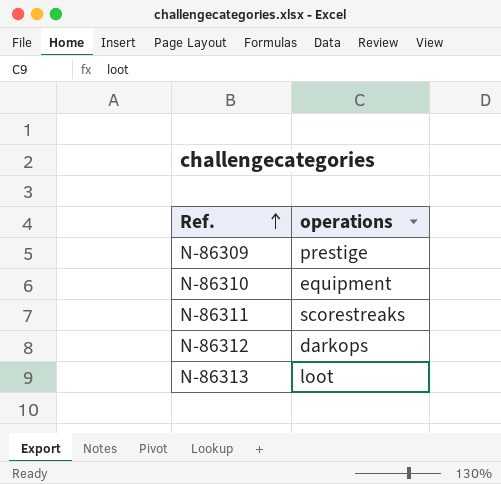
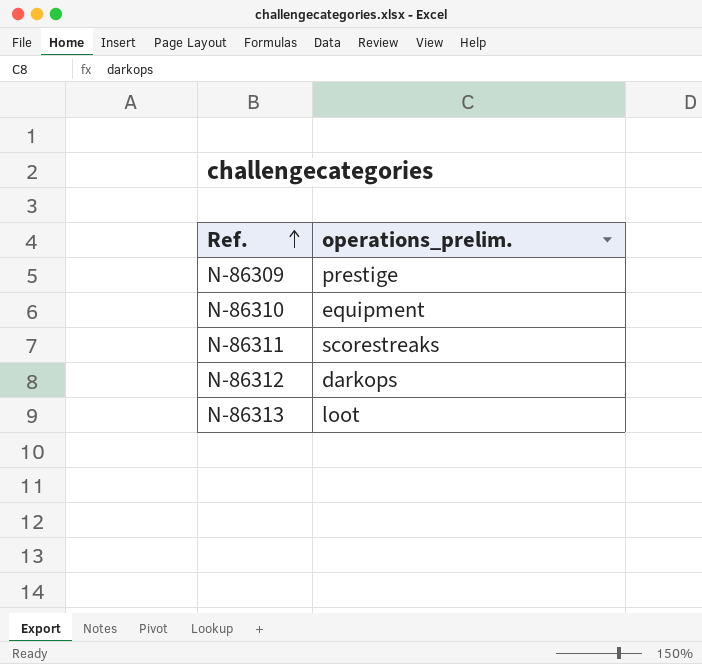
column name: operations -> operations_prelim.

